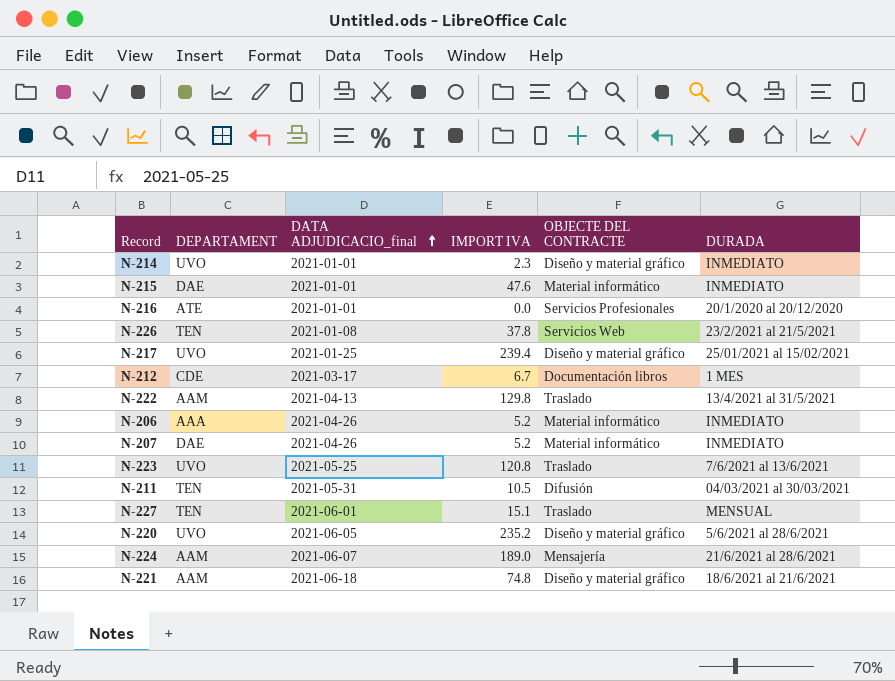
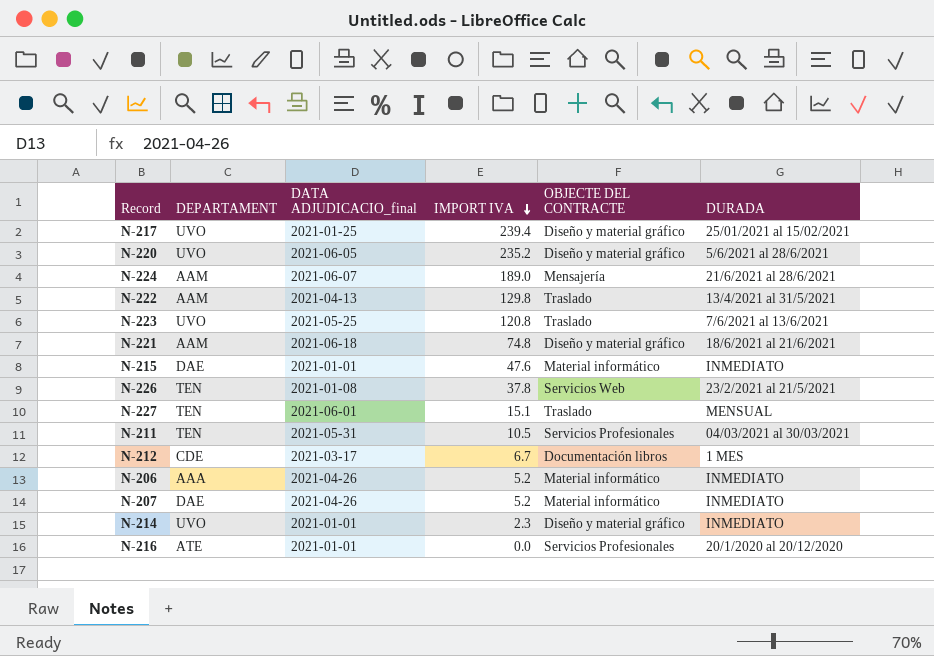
row order: DATA ADJUDICACIO_final ascending -> IMPORT IVA descending
N-211 | OBJECTE DEL CONTRACTE: Difusión -> Servicios Profesionales

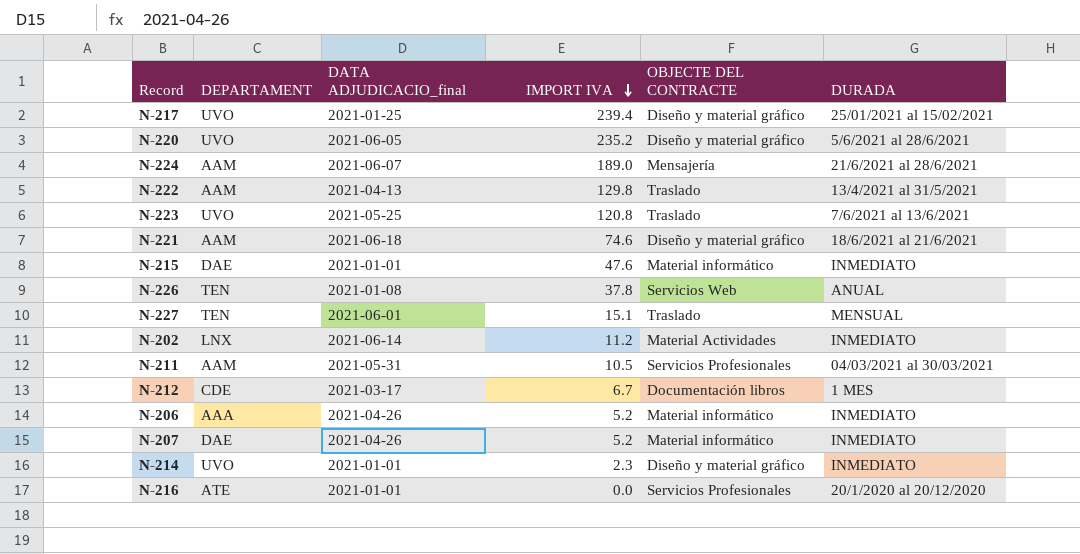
N-221 | IMPORT IVA: 74.8 -> 74.6
N-226 | DURADA: 23/2/2021 al 21/5/2021 -> ANUAL
row N-202: none -> LNX | 2021-06-14 | 11.2 | Material Actividades | INMEDIATO
N-211 | DEPARTAMENT: TEN -> AAM

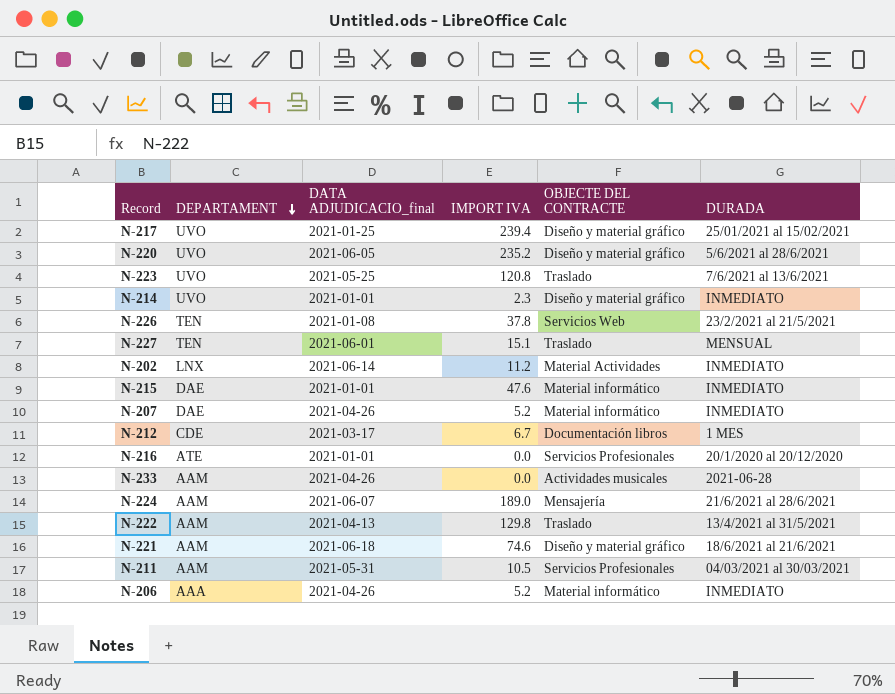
row order: IMPORT IVA descending -> DEPARTAMENT descending
N-226 | DURADA: ANUAL -> 23/2/2021 al 21/5/2021
row N-233: none -> AAM | 2021-04-26 | 0.0 | Actividades musicales | 2021-06-28

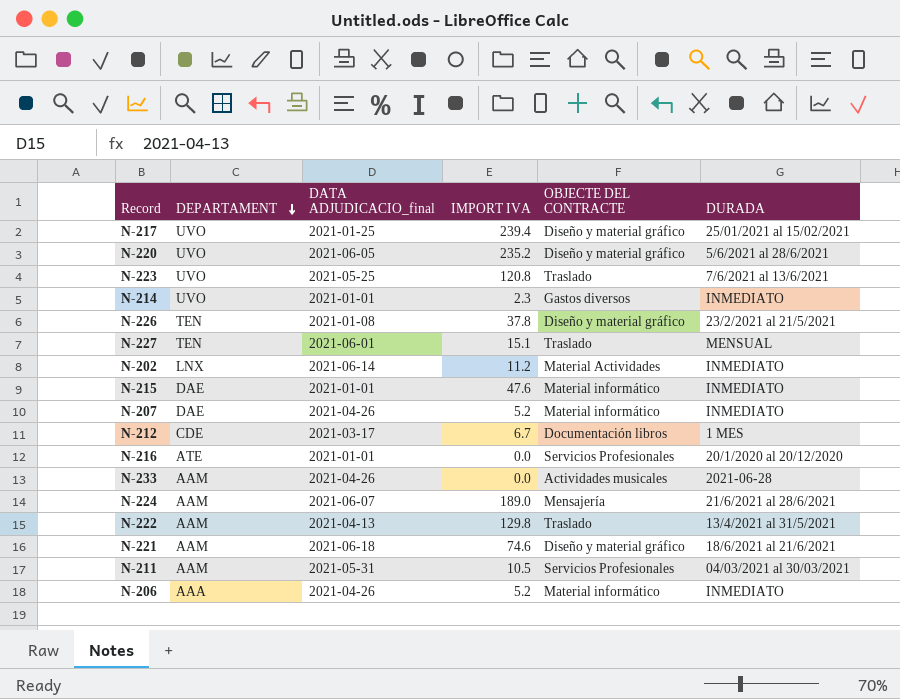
N-214 | OBJECTE DEL CONTRACTE: Diseño y material gráfico -> Gastos diversos
N-226 | OBJECTE DEL CONTRACTE: Servicios Web -> Diseño y material gráfico

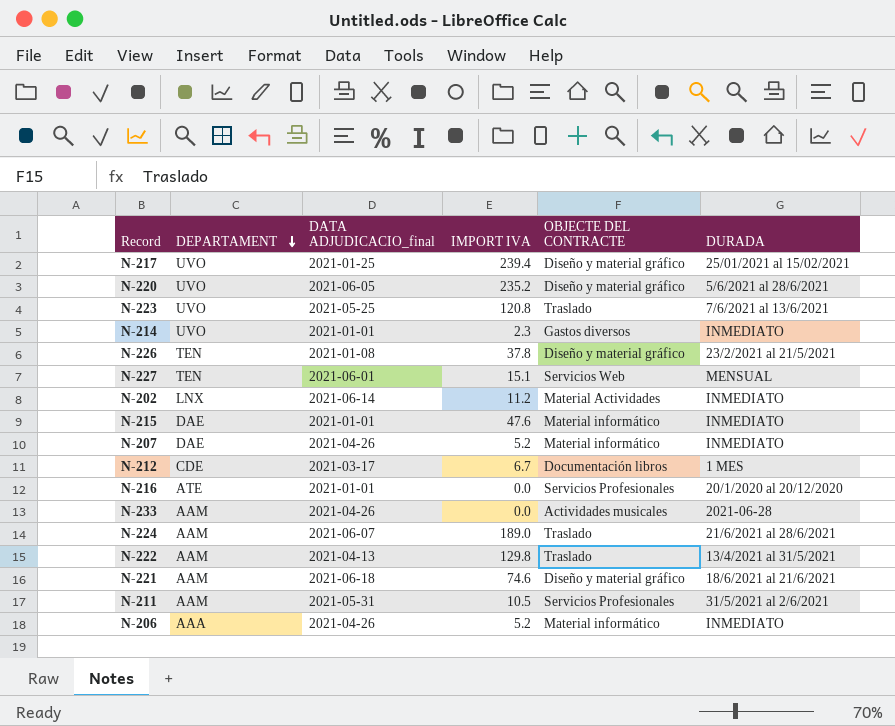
N-227 | OBJECTE DEL CONTRACTE: Traslado -> Servicios Web
N-224 | OBJECTE DEL CONTRACTE: Mensajería -> Traslado
N-211 | DURADA: 04/03/2021 al 30/03/2021 -> 31/5/2021 al 2/6/2021

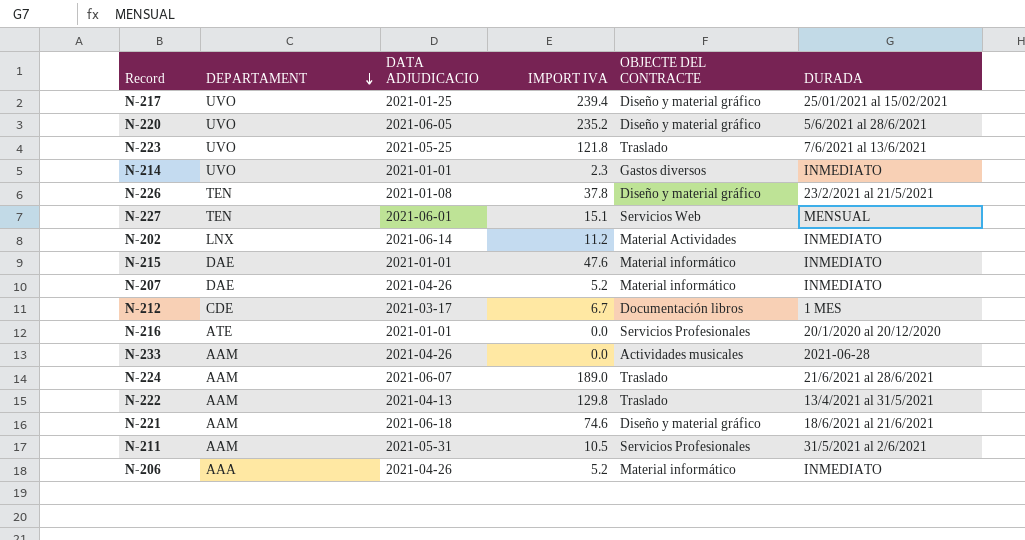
column name: DATA ADJUDICACIO_final -> DATA ADJUDICACIO
N-223 | IMPORT IVA: 120.8 -> 121.8

